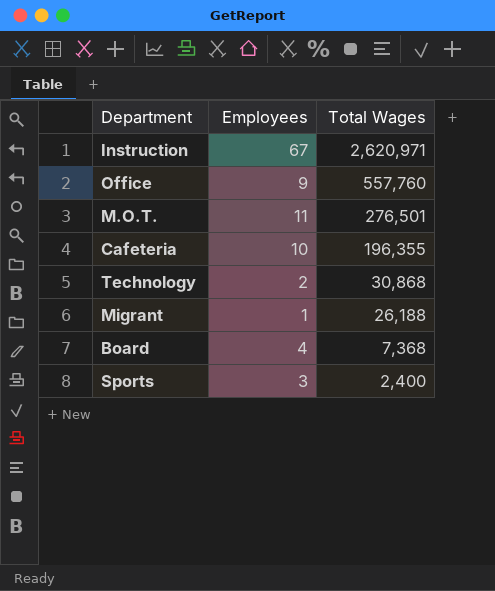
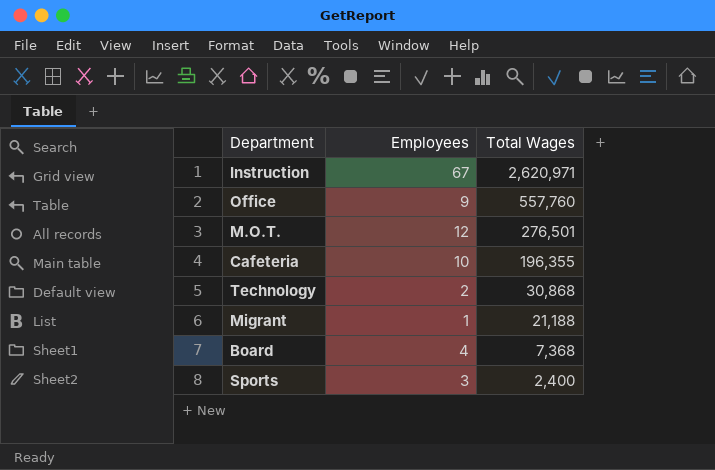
M.O.T. | Employees: 11 -> 12
Migrant | Total Wages: 26,188 -> 21,188

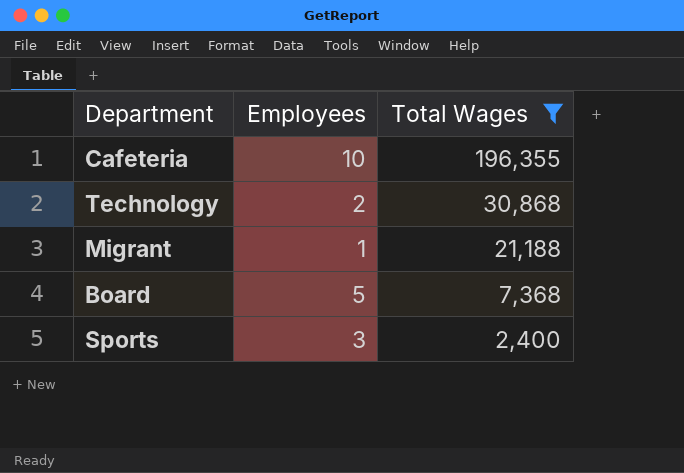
filter: none -> Total Wages <= 196,355
Board | Employees: 4 -> 5

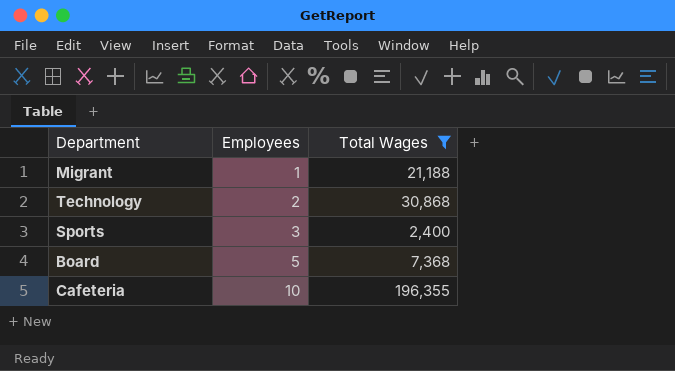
row order: Total Wages descending -> Employees ascending

